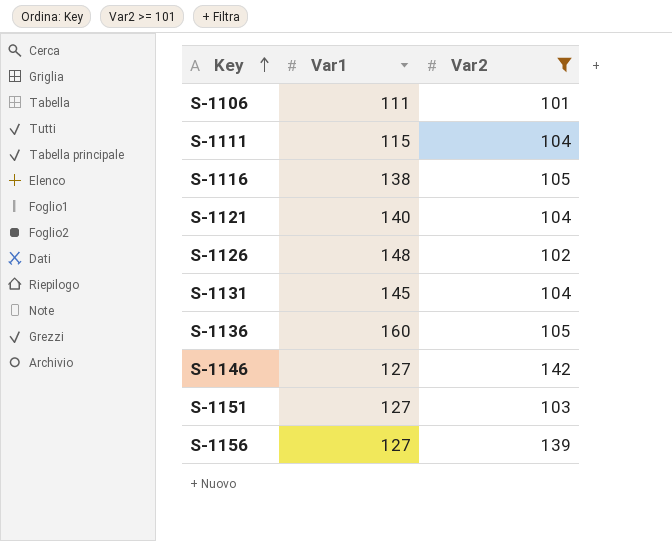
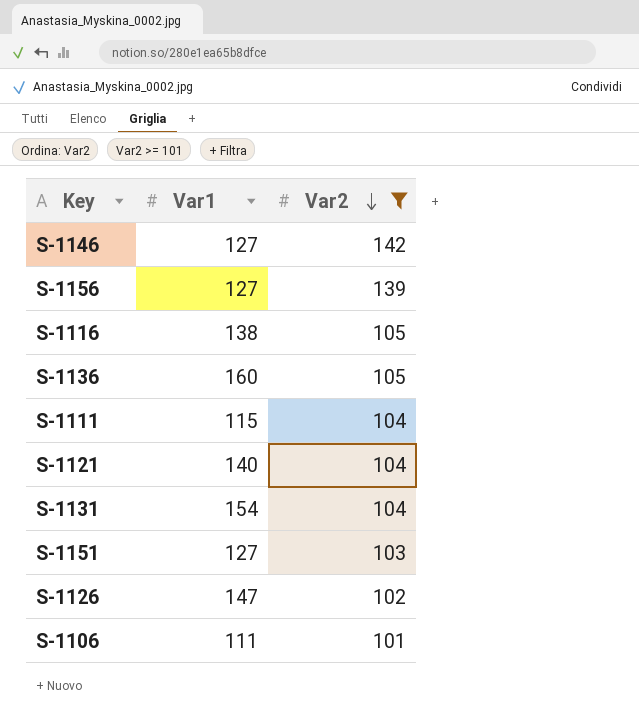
row order: Key ascending -> Var2 descending
S-1131 | Var1: 145 -> 154
S-1126 | Var1: 148 -> 147

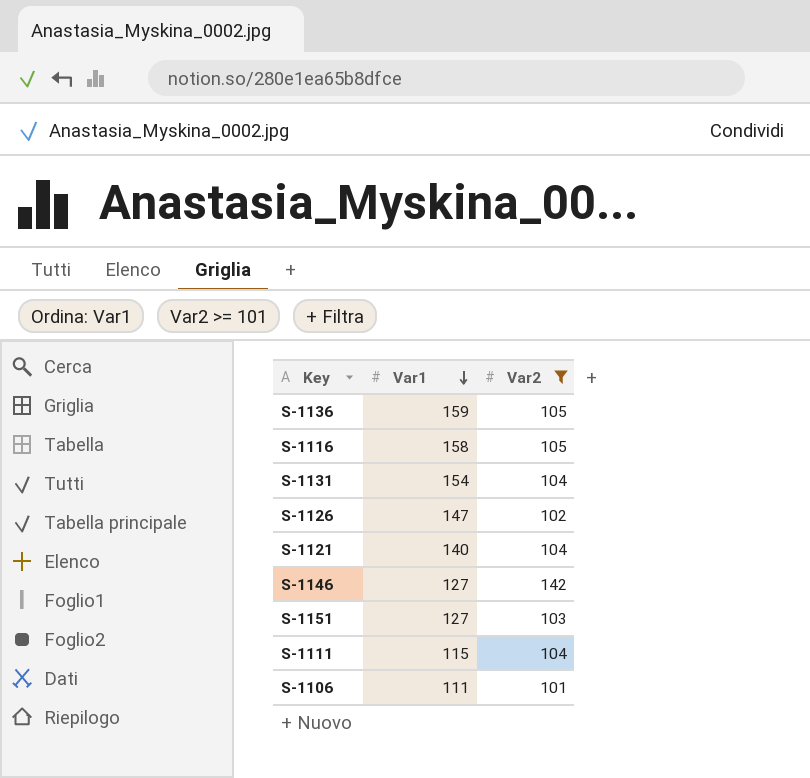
row order: Var2 descending -> Var1 descending
row S-1156: 127 | 139 -> none
S-1136 | Var1: 160 -> 159
S-1116 | Var1: 138 -> 158

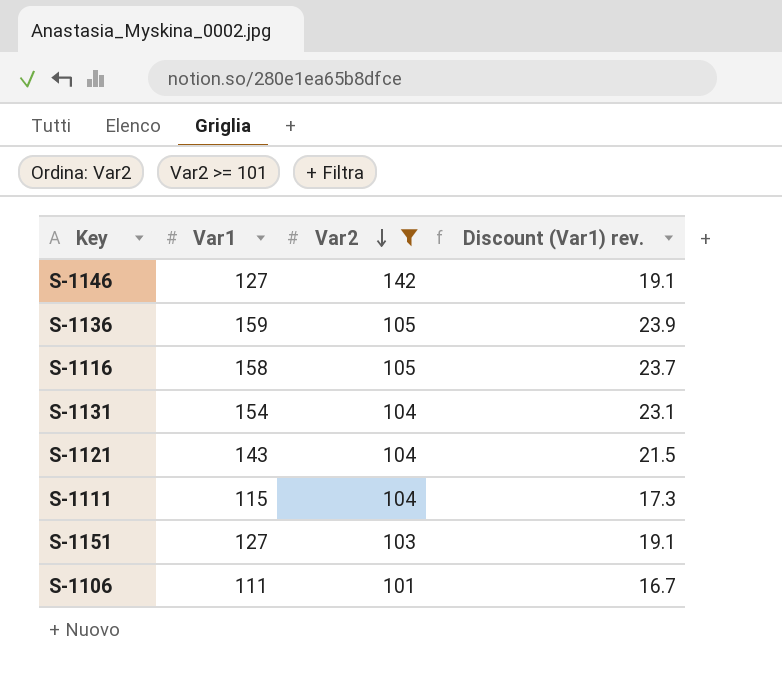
row order: Var1 descending -> Var2 descending
column Discount (Var1) rev. | formula: none -> [Var1] * 0.15
row S-1126: 147 | 102 -> none
S-1121 | Var1: 140 -> 143

